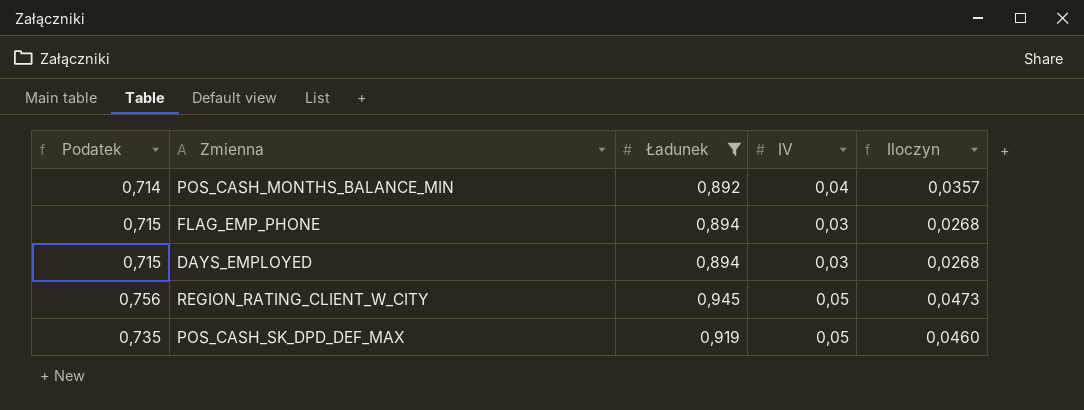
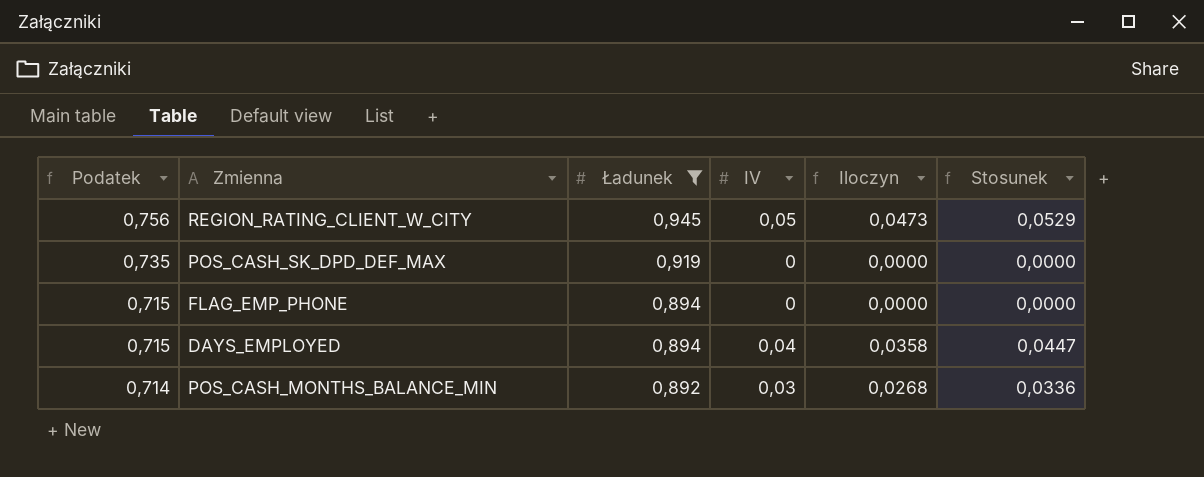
row order: none -> Podatek descending
column Stosunek | formula: none -> [IV] / [Ładunek]
POS_CASH_SK_DPD_DEF_MAX | IV: 0,05 -> 0
POS_CASH_SK_DPD_DEF_MAX | Iloczyn: 0,0460 -> 0,0000
FLAG_EMP_PHONE | IV: 0,03 -> 0
FLAG_EMP_PHONE | Iloczyn: 0,0268 -> 0,0000
DAYS_EMPLOYED | IV: 0,03 -> 0,04
DAYS_EMPLOYED | Iloczyn: 0,0268 -> 0,0358
POS_CASH_MONTHS_BALANCE_MIN | IV: 0,04 -> 0,03
POS_CASH_MONTHS_BALANCE_MIN | Iloczyn: 0,0357 -> 0,0268

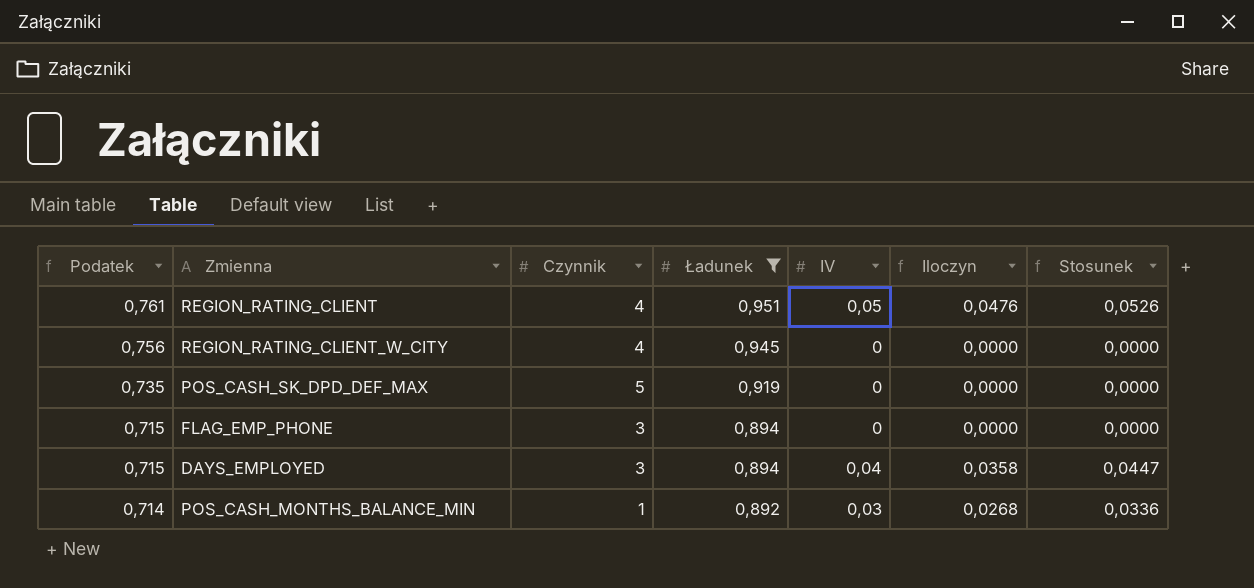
column Czynnik | position: none -> 3
row REGION_RATING_CLIENT: none -> 0,761 | 4 | 0,951 | 0,05 | 0,0476 | 0,0526
REGION_RATING_CLIENT_W_CITY | IV: 0,05 -> 0
REGION_RATING_CLIENT_W_CITY | Iloczyn: 0,0473 -> 0,0000
REGION_RATING_CLIENT_W_CITY | Stosunek: 0,0529 -> 0,0000

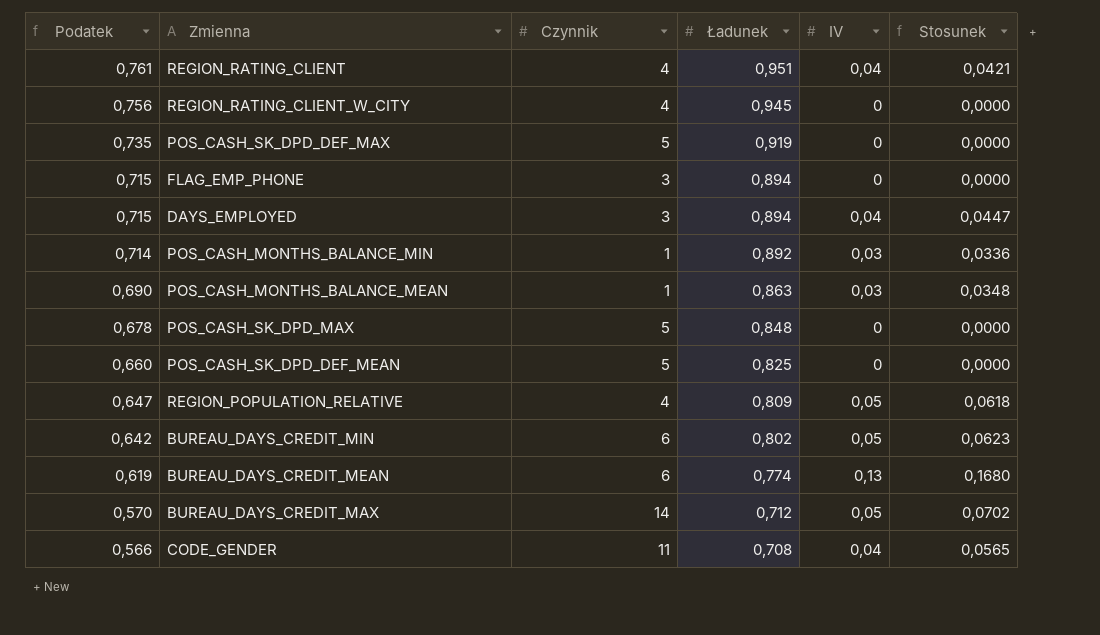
filter: Ładunek >= 0,892 -> none
column Iloczyn | formula: [Ładunek] * [IV] -> none
REGION_RATING_CLIENT | IV: 0,05 -> 0,04
REGION_RATING_CLIENT | Stosunek: 0,0526 -> 0,0421

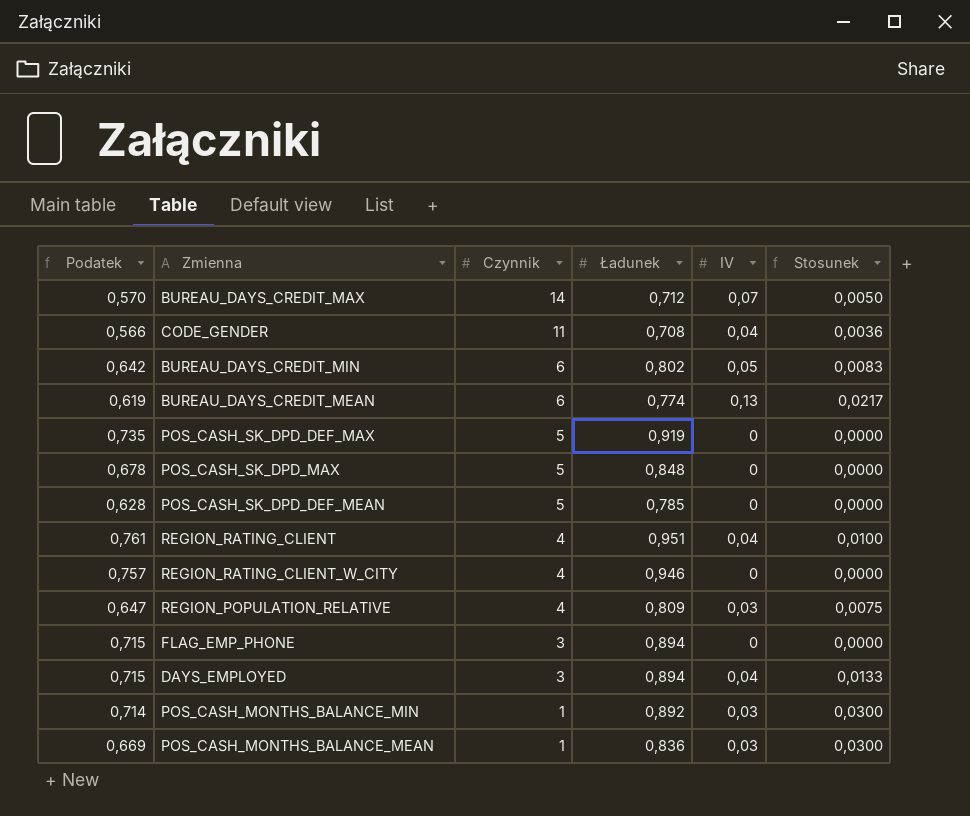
row order: Podatek descending -> Czynnik descending
column Stosunek | formula: [IV] / [Ładunek] -> [IV] / [Czynnik]
BUREAU_DAYS_CREDIT_MAX | IV: 0,05 -> 0,07
POS_CASH_SK_DPD_DEF_MEAN | Podatek: 0,660 -> 0,628
POS_CASH_SK_DPD_DEF_MEAN | Ładunek: 0,825 -> 0,785
REGION_RATING_CLIENT_W_CITY | Podatek: 0,756 -> 0,757
REGION_RATING_CLIENT_W_CITY | Ładunek: 0,945 -> 0,946
REGION_POPULATION_RELATIVE | IV: 0,05 -> 0,03
POS_CASH_MONTHS_BALANCE_MEAN | Podatek: 0,690 -> 0,669
POS_CASH_MONTHS_BALANCE_MEAN | Ładunek: 0,863 -> 0,836

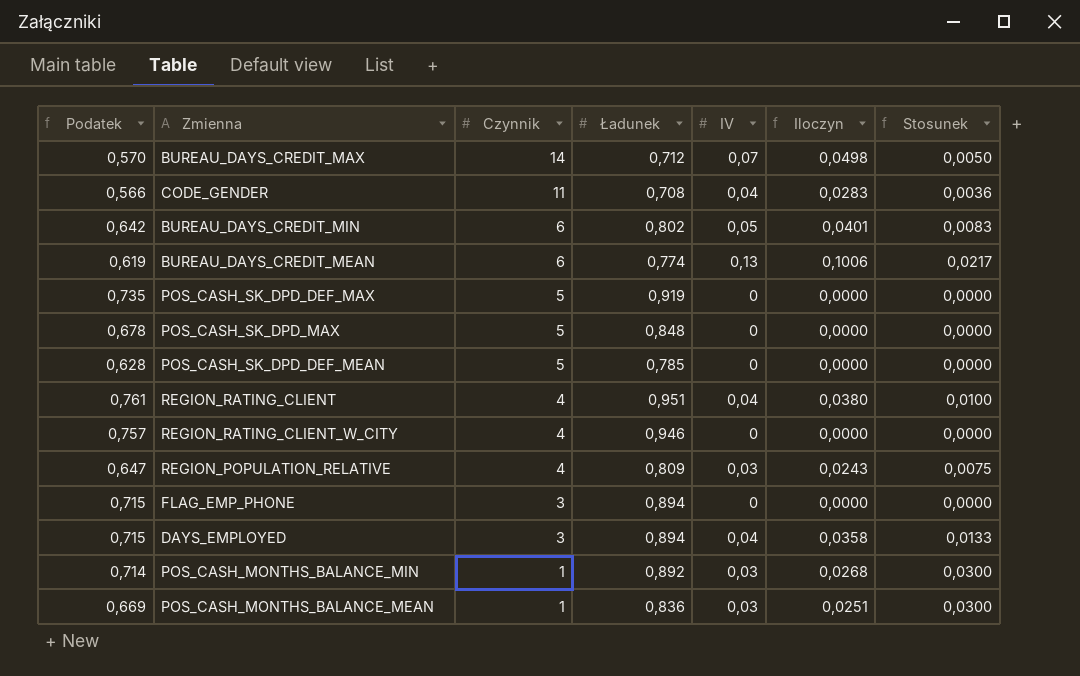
column Iloczyn | formula: none -> [Ładunek] * [IV]

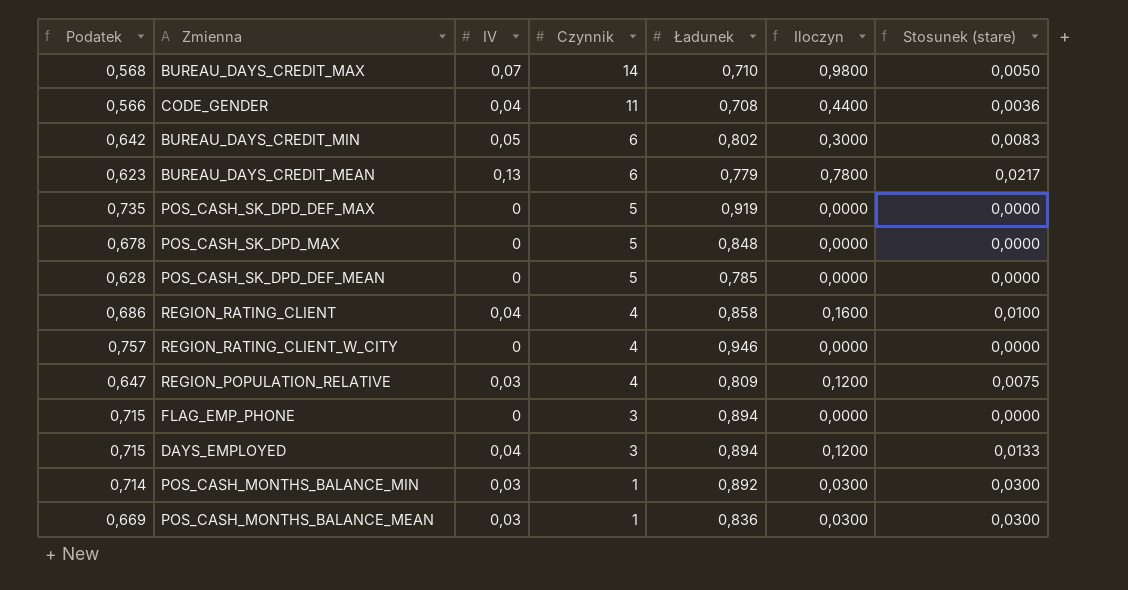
column IV | position: 5 -> 3
column Iloczyn | formula: [Ładunek] * [IV] -> [IV] * [Czynnik]
column name: Stosunek -> Stosunek (stare)
BUREAU_DAYS_CREDIT_MAX | Podatek: 0,570 -> 0,568
BUREAU_DAYS_CREDIT_MAX | Ładunek: 0,712 -> 0,710
BUREAU_DAYS_CREDIT_MEAN | Podatek: 0,619 -> 0,623
BUREAU_DAYS_CREDIT_MEAN | Ładunek: 0,774 -> 0,779
REGION_RATING_CLIENT | Podatek: 0,761 -> 0,686
REGION_RATING_CLIENT | Ładunek: 0,951 -> 0,858

